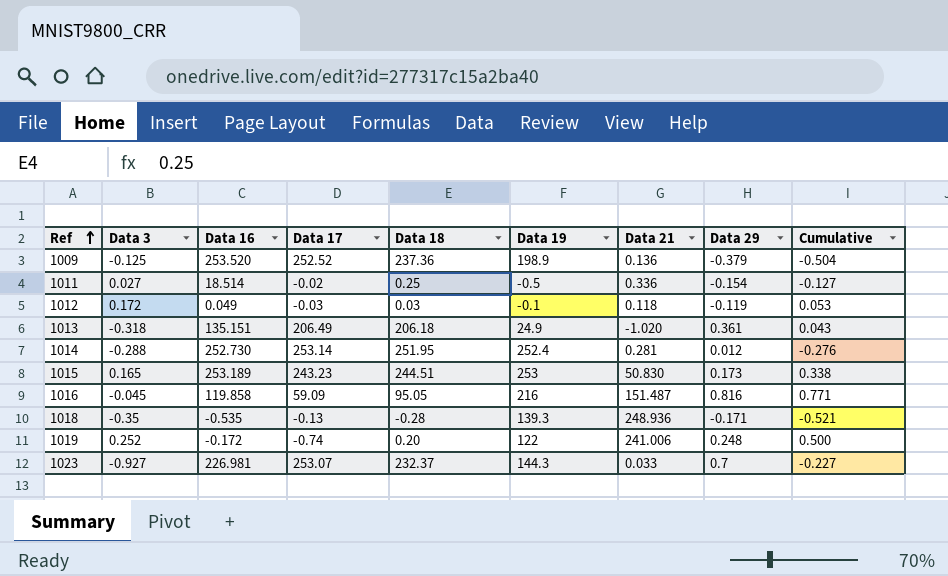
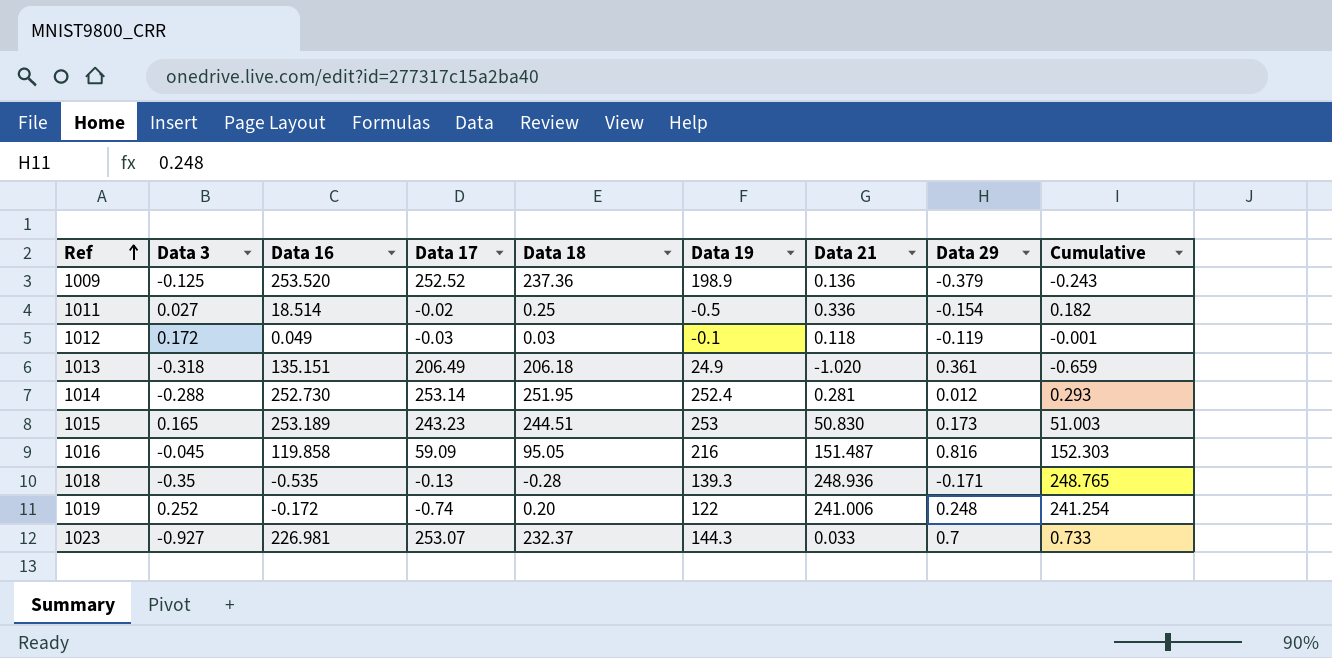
column Cumulative | formula: [Data 3] + [Data 29] -> [Data 21] + [Data 29]

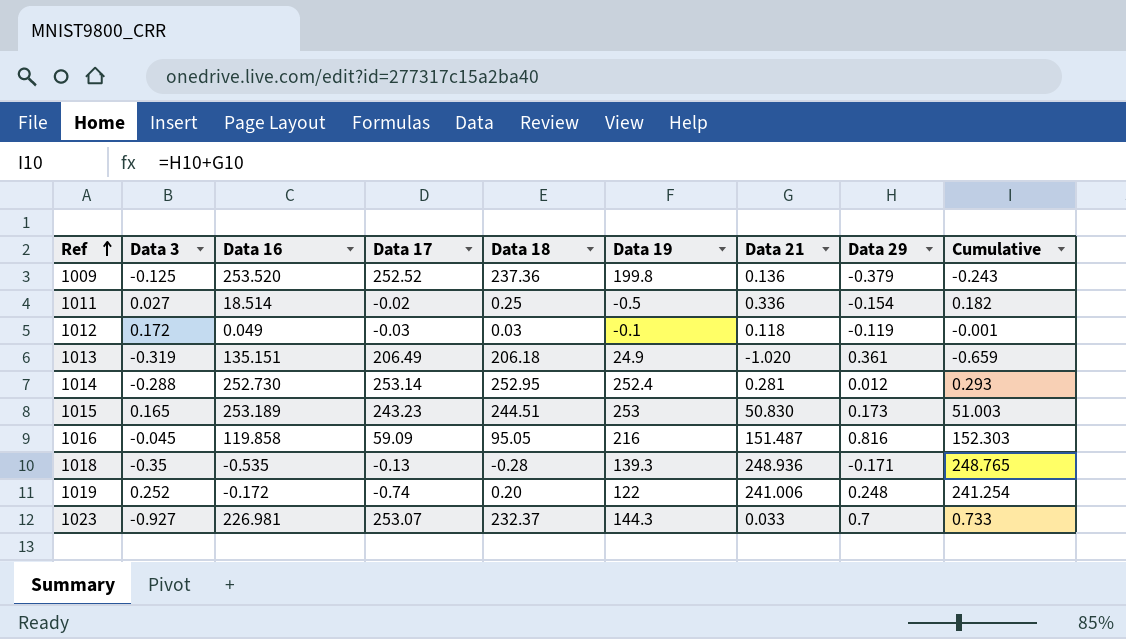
1009 | Data 19: 198.9 -> 199.8
1013 | Data 3: -0.318 -> -0.319
1014 | Data 18: 251.95 -> 252.95

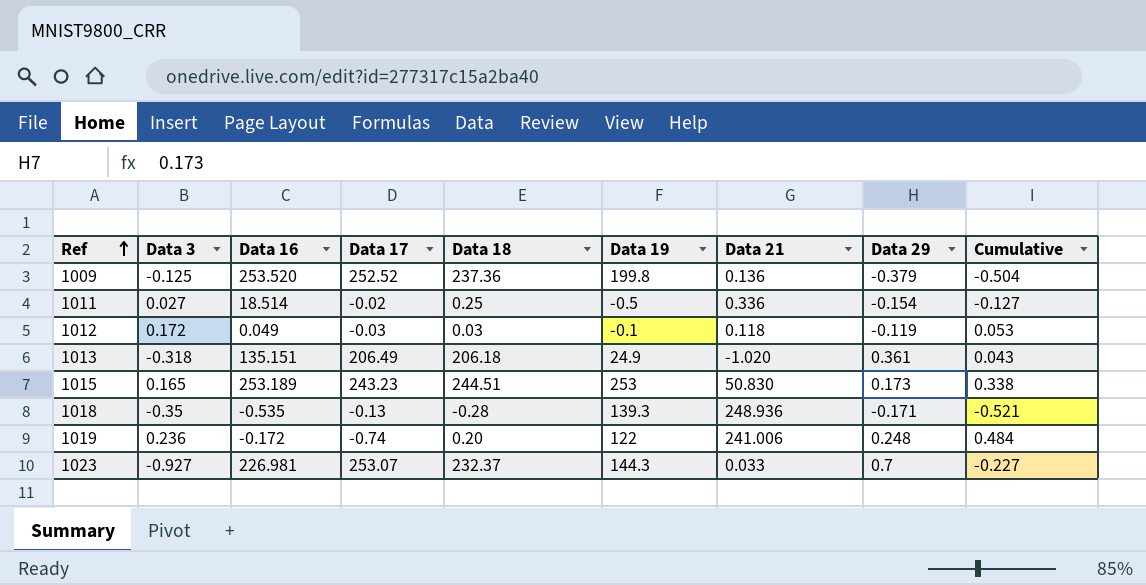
column Cumulative | formula: [Data 21] + [Data 29] -> [Data 3] + [Data 29]
row 1014: -0.288 | 252.730 | 253.14 | 252.95 | 252.4 | 0.281 | 0.012 | 0.293 -> none
row 1016: -0.045 | 119.858 | 59.09 | 95.05 | 216 | 151.487 | 0.816 | 152.303 -> none
1013 | Data 3: -0.319 -> -0.318
1019 | Data 3: 0.252 -> 0.236

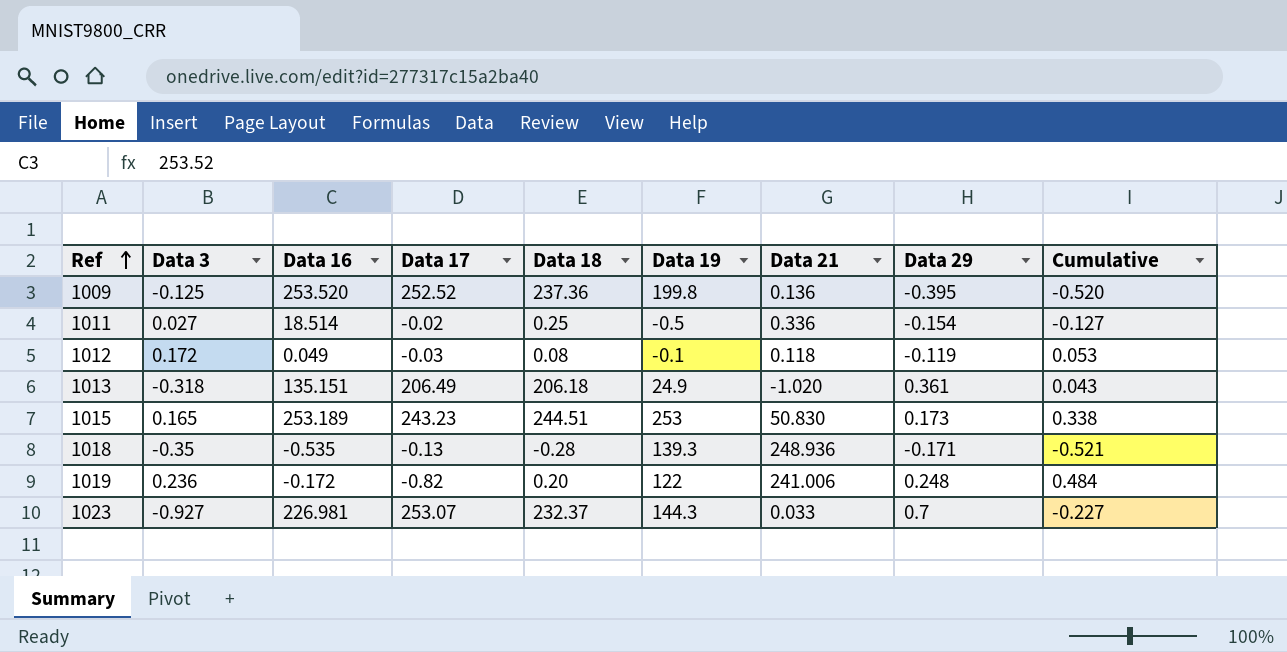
1009 | Data 29: -0.379 -> -0.395
1009 | Cumulative: -0.504 -> -0.520
1012 | Data 18: 0.03 -> 0.08
1019 | Data 17: -0.74 -> -0.82

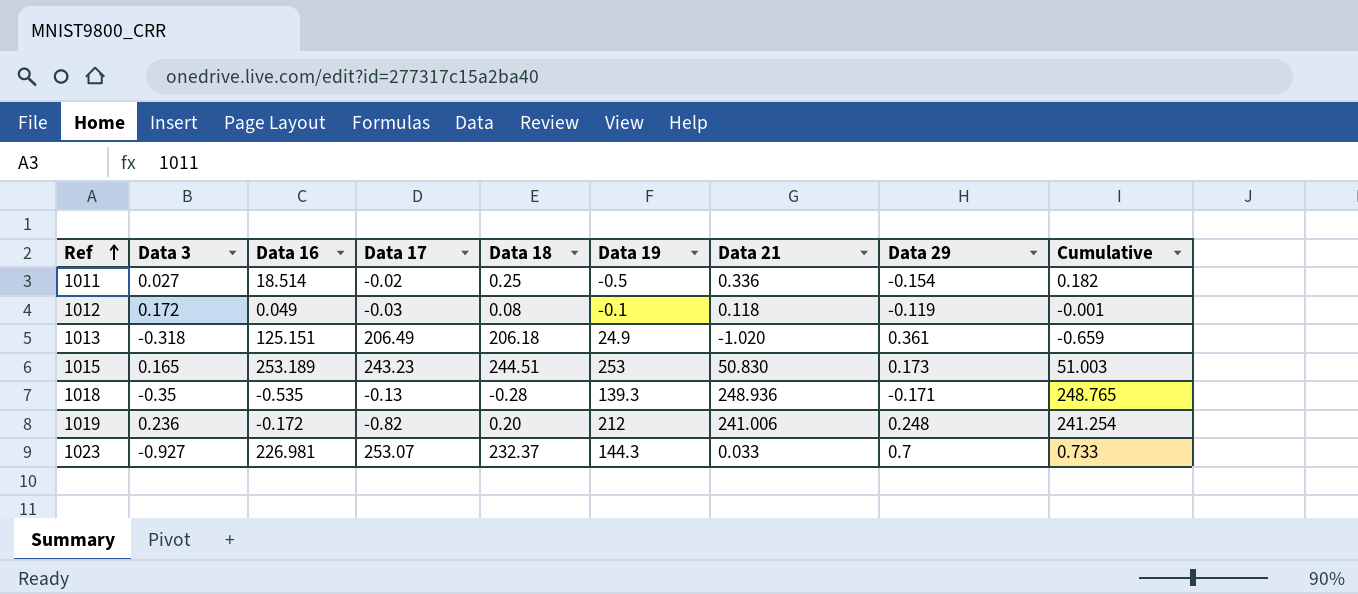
column Cumulative | formula: [Data 3] + [Data 29] -> [Data 21] + [Data 29]
row 1009: -0.125 | 253.520 | 252.52 | 237.36 | 199.8 | 0.136 | -0.395 | -0.520 -> none
1013 | Data 16: 135.151 -> 125.151
1019 | Data 19: 122 -> 212

